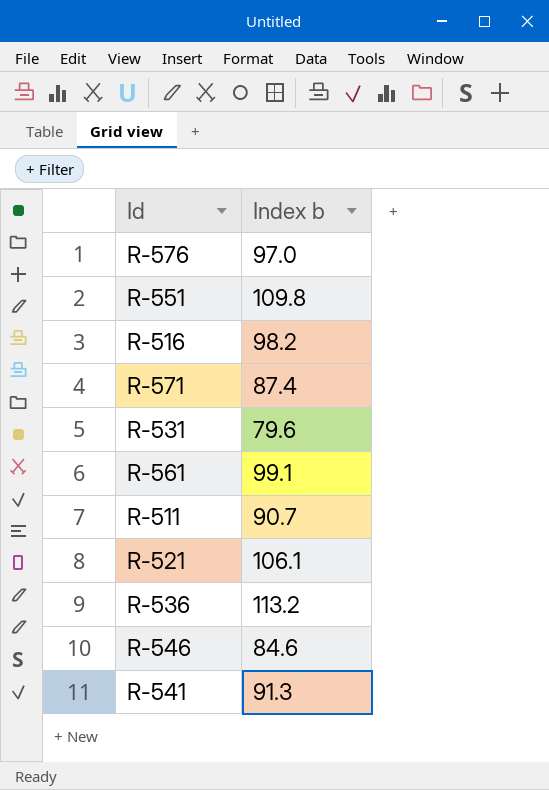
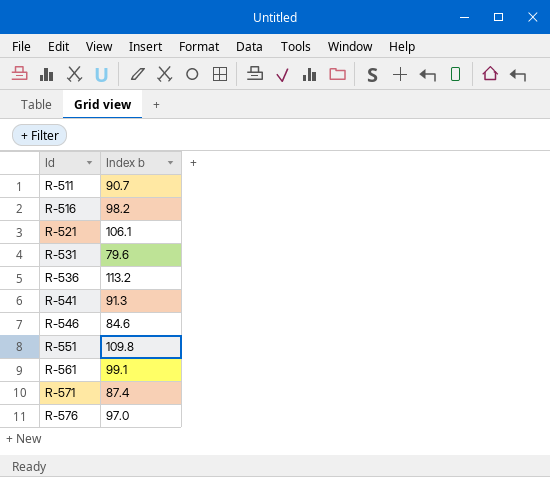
row order: none -> Id ascending

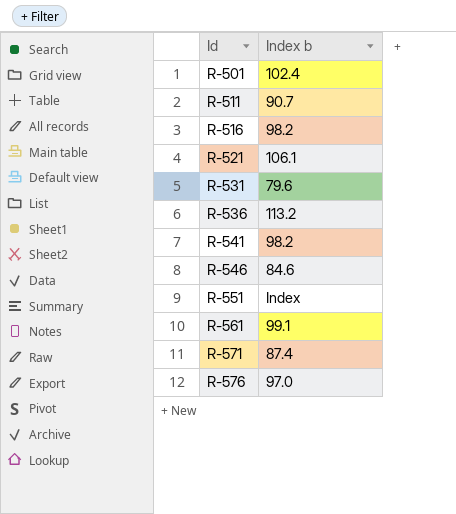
row R-501: none -> 102.4
R-541 | Index b: 91.3 -> 98.2
R-551 | Index b: 109.8 -> Index

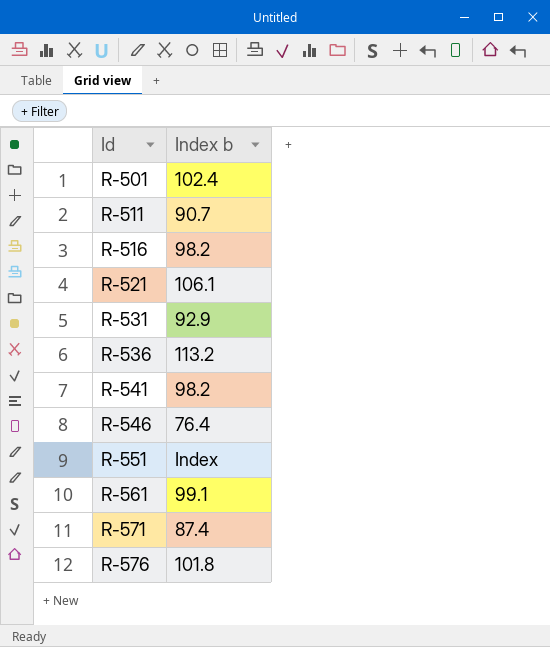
R-531 | Index b: 79.6 -> 92.9
R-546 | Index b: 84.6 -> 76.4
R-576 | Index b: 97.0 -> 101.8

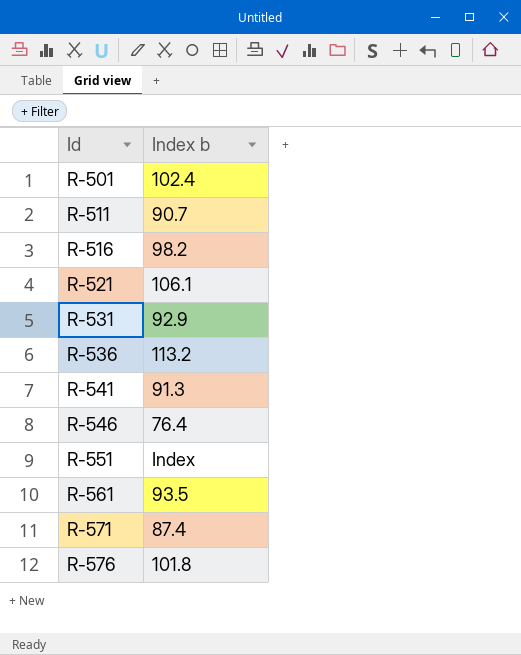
R-541 | Index b: 98.2 -> 91.3
R-561 | Index b: 99.1 -> 93.5

